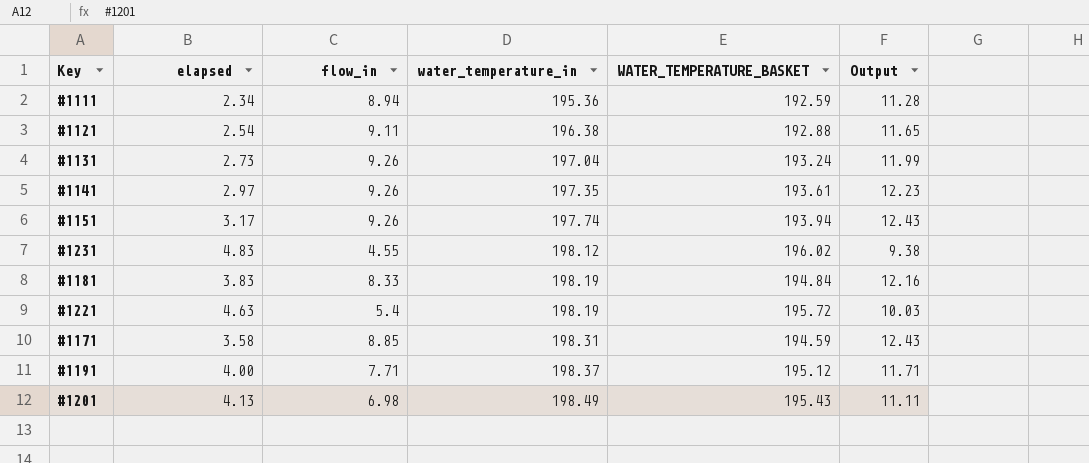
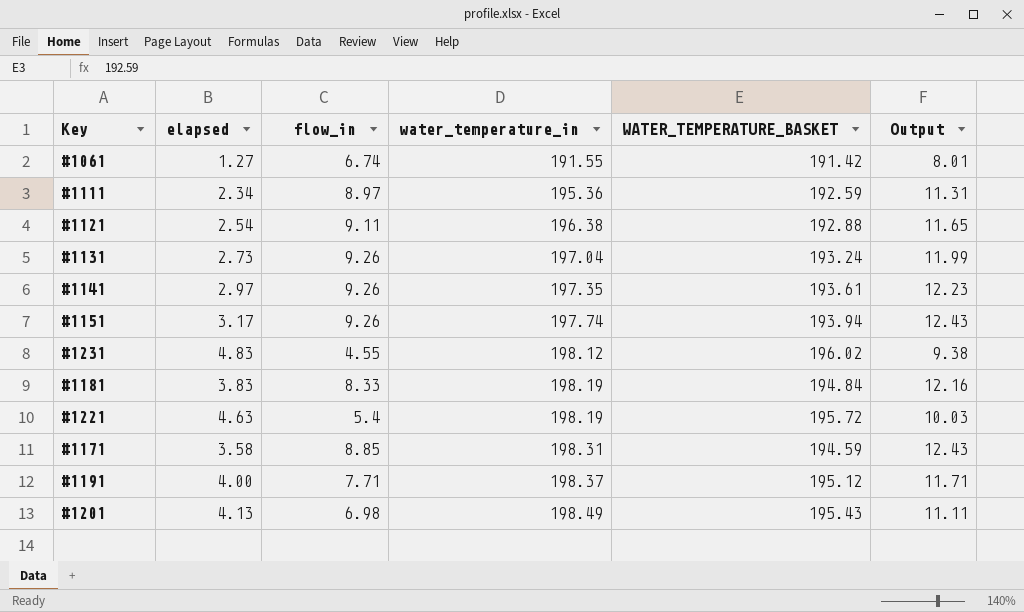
row #1061: none -> 1.27 | 6.74 | 191.55 | 191.42 | 8.01
#1111 | flow_in: 8.94 -> 8.97
#1111 | Output: 11.28 -> 11.31

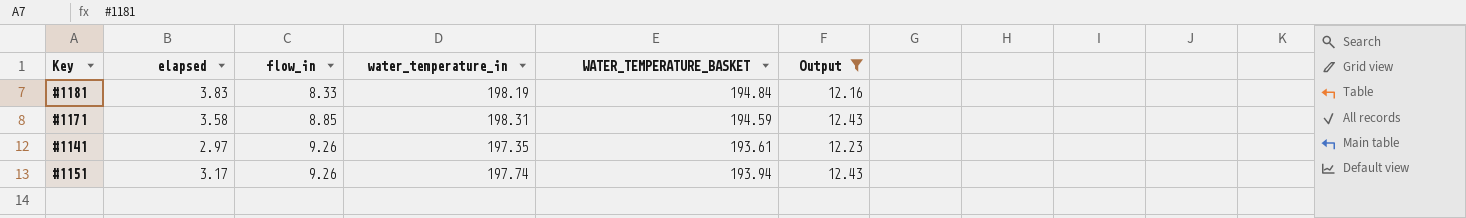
filter: none -> Output >= 12.16
row order: water_temperature_in ascending -> flow_in ascending

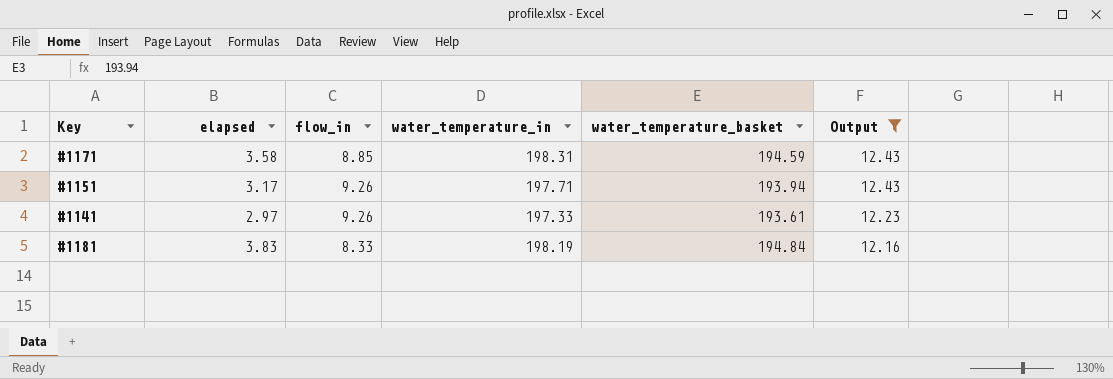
row order: flow_in ascending -> Output descending
column name: WATER_TEMPERATURE_BASKET -> water_temperature_basket
#1151 | water_temperature_in: 197.74 -> 197.71
#1141 | water_temperature_in: 197.35 -> 197.33

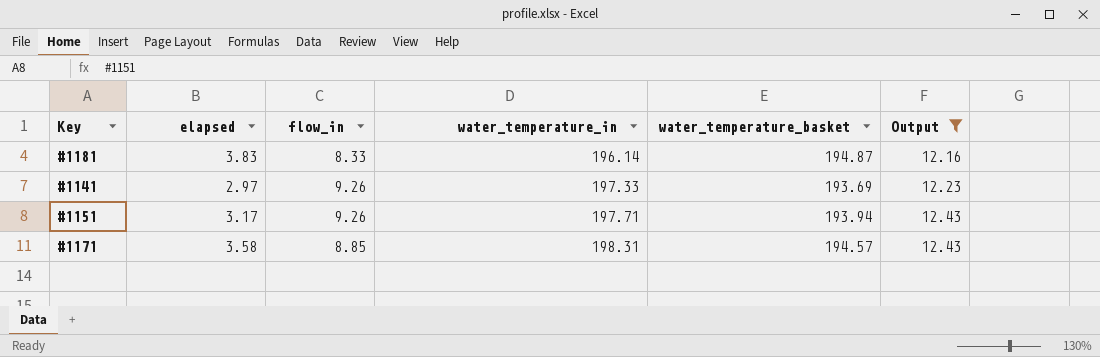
row order: Output descending -> water_temperature_in ascending
#1181 | water_temperature_in: 198.19 -> 196.14
#1181 | water_temperature_basket: 194.84 -> 194.87
#1141 | water_temperature_basket: 193.61 -> 193.69
#1171 | water_temperature_basket: 194.59 -> 194.57

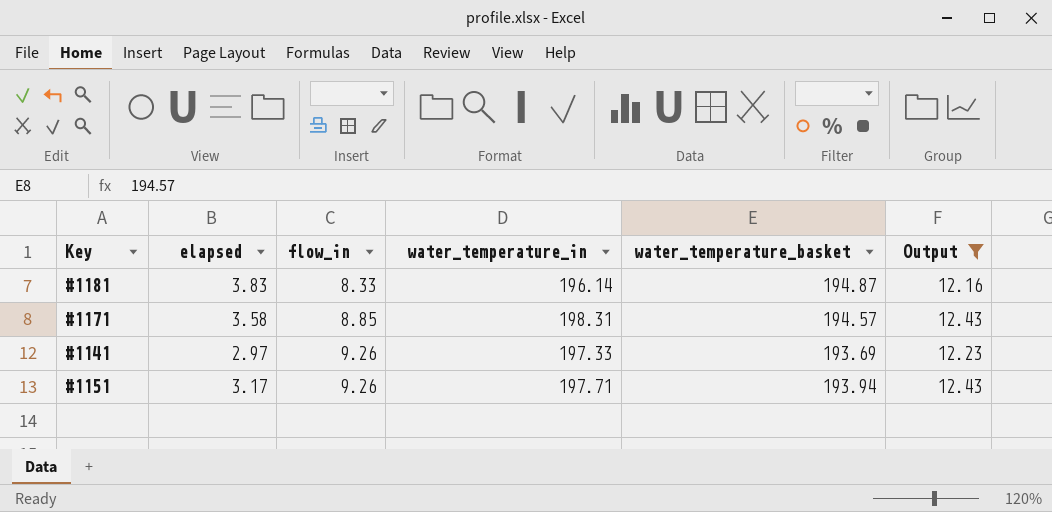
row order: water_temperature_in ascending -> flow_in ascending

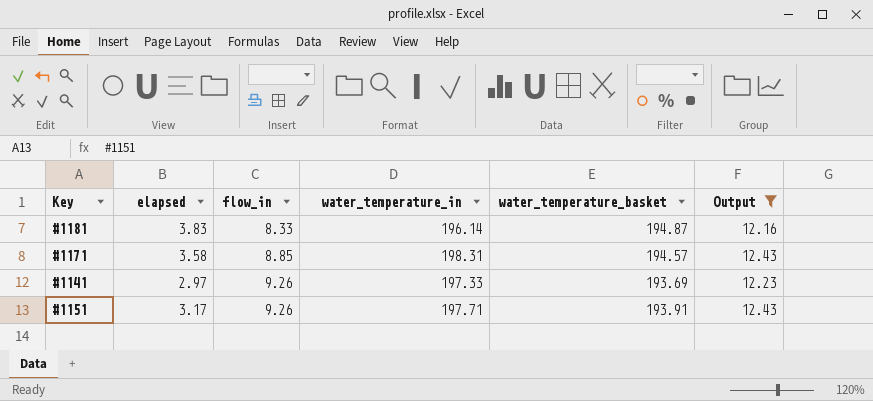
#1151 | water_temperature_basket: 193.94 -> 193.91

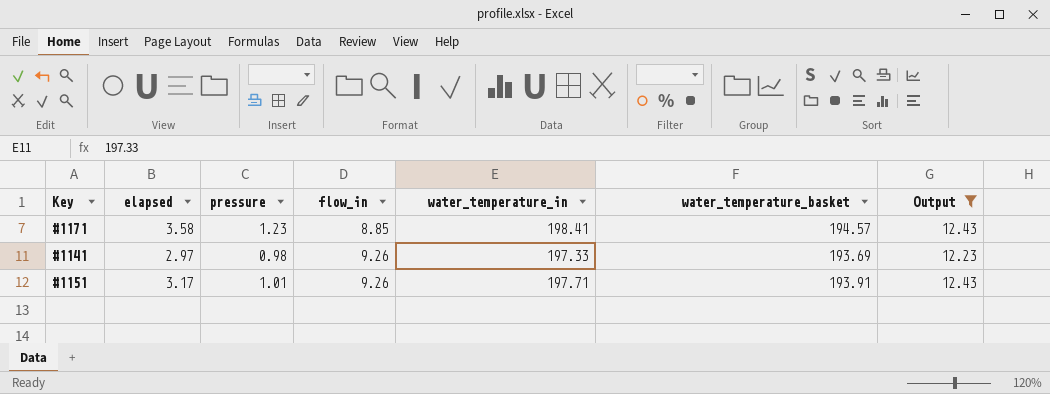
column pressure | position: none -> 3
row #1181: 3.83 | 8.33 | 196.14 | 194.87 | 12.16 -> none
#1171 | water_temperature_in: 198.31 -> 198.41

